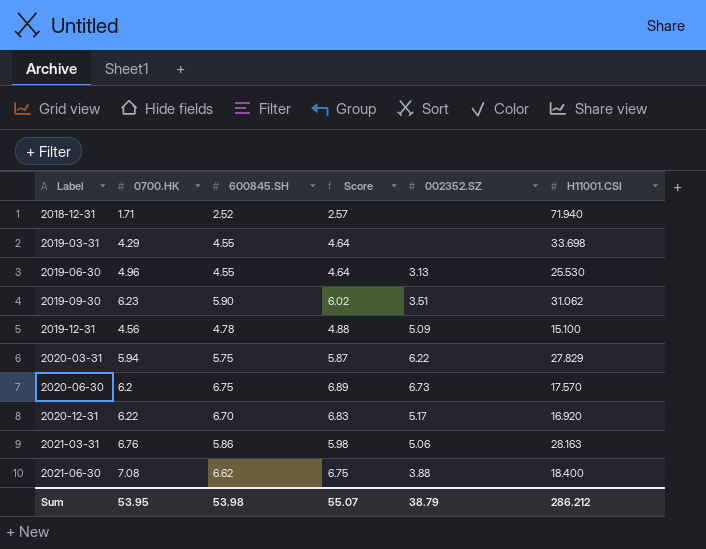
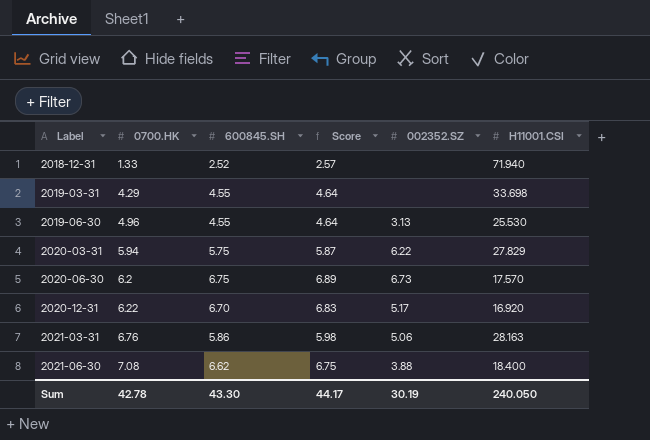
row 2019-09-30: 6.23 | 5.90 | 6.02 | 3.51 | 31.062 -> none
row 2019-12-31: 4.56 | 4.78 | 4.88 | 5.09 | 15.100 -> none
2018-12-31 | 0700.HK: 1.71 -> 1.33
Sum | 0700.HK: 53.95 -> 42.78
Sum | 600845.SH: 53.98 -> 43.30
Sum | Score: 55.07 -> 44.17
Sum | 002352.SZ: 38.79 -> 30.19
Sum | H11001.CSI: 286.212 -> 240.050

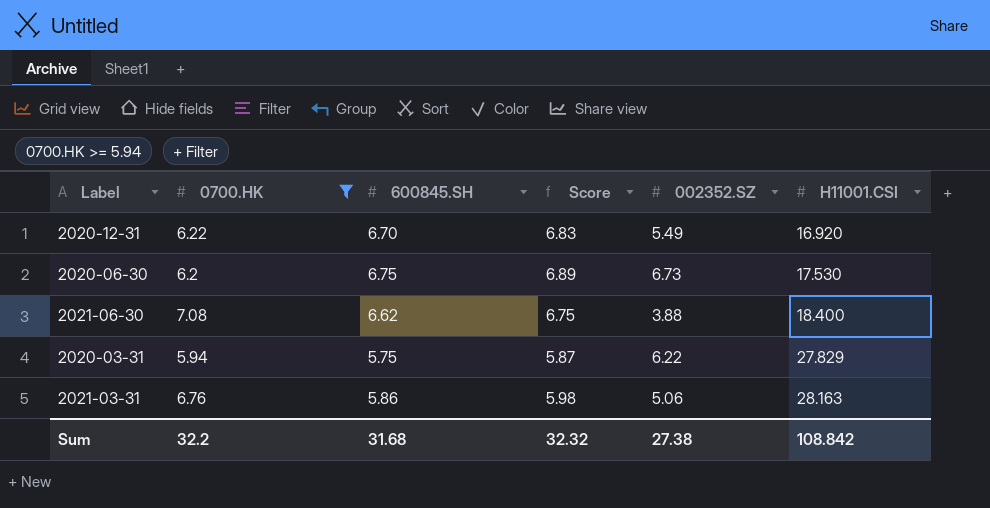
filter: none -> 0700.HK >= 5.94
row order: Label ascending -> H11001.CSI ascending
2020-12-31 | 002352.SZ: 5.17 -> 5.49
2020-06-30 | H11001.CSI: 17.570 -> 17.530
Sum | 0700.HK: 42.78 -> 32.2
Sum | 600845.SH: 43.30 -> 31.68
Sum | Score: 44.17 -> 32.32
Sum | 002352.SZ: 30.19 -> 27.38
Sum | H11001.CSI: 240.050 -> 108.842

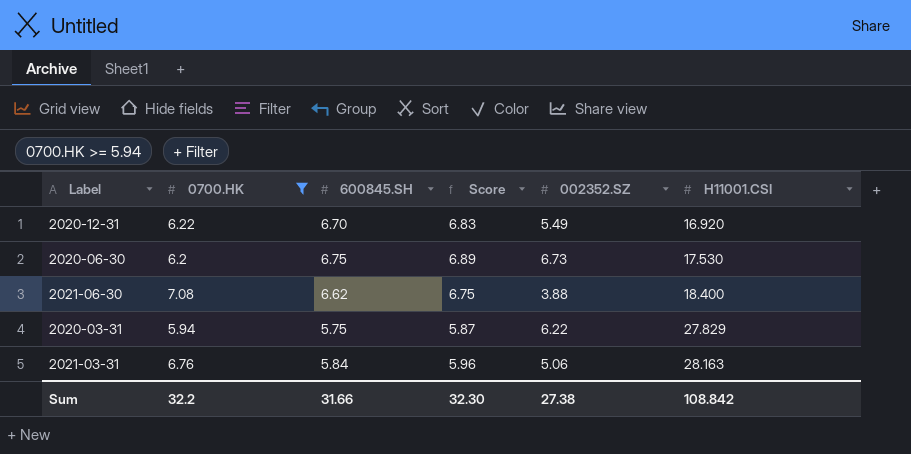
2021-03-31 | 600845.SH: 5.86 -> 5.84
2021-03-31 | Score: 5.98 -> 5.96
Sum | 600845.SH: 31.68 -> 31.66
Sum | Score: 32.32 -> 32.30

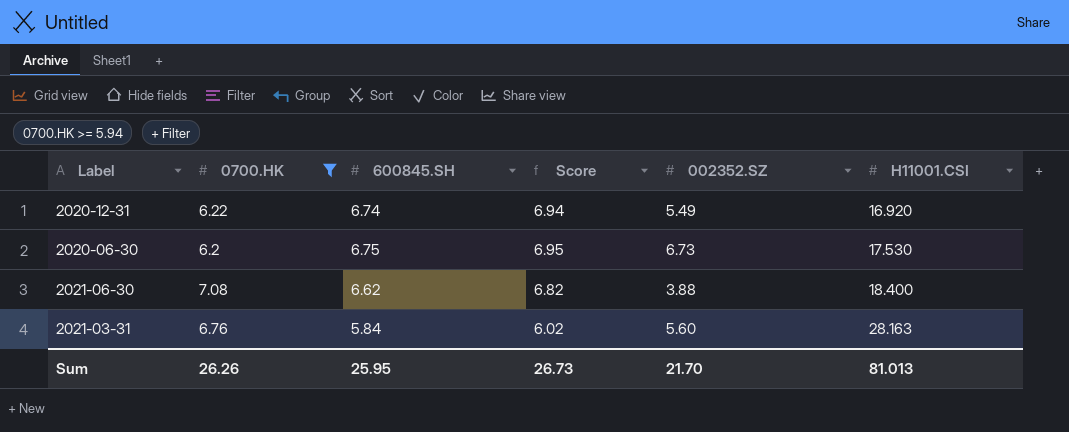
column Score | formula: [600845.SH] * 1.02 -> [600845.SH] * 1.03
row 2020-03-31: 5.94 | 5.75 | 5.87 | 6.22 | 27.829 -> none
2020-12-31 | 600845.SH: 6.70 -> 6.74
2021-03-31 | 002352.SZ: 5.06 -> 5.60
Sum | 0700.HK: 32.2 -> 26.26
Sum | 600845.SH: 31.66 -> 25.95
Sum | Score: 32.30 -> 26.73
Sum | 002352.SZ: 27.38 -> 21.70
Sum | H11001.CSI: 108.842 -> 81.013

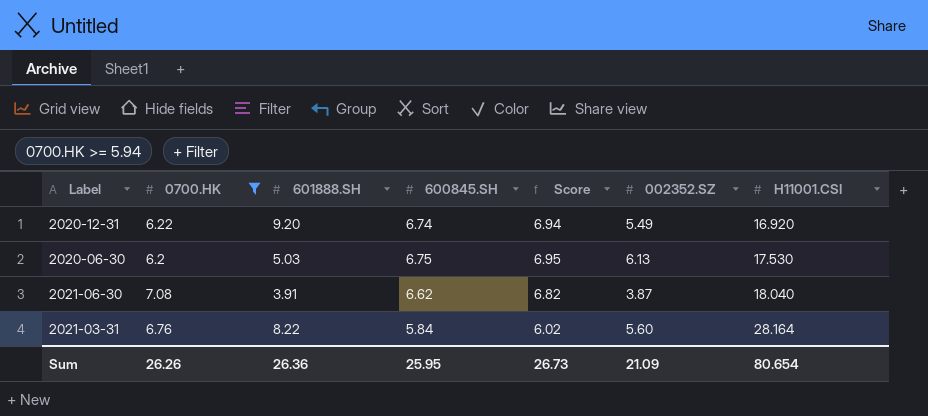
column 601888.SH | position: none -> 3
2020-06-30 | 002352.SZ: 6.73 -> 6.13
2021-06-30 | 002352.SZ: 3.88 -> 3.87
2021-06-30 | H11001.CSI: 18.400 -> 18.040
2021-03-31 | H11001.CSI: 28.163 -> 28.164
Sum | 002352.SZ: 21.70 -> 21.09
Sum | H11001.CSI: 81.013 -> 80.654

